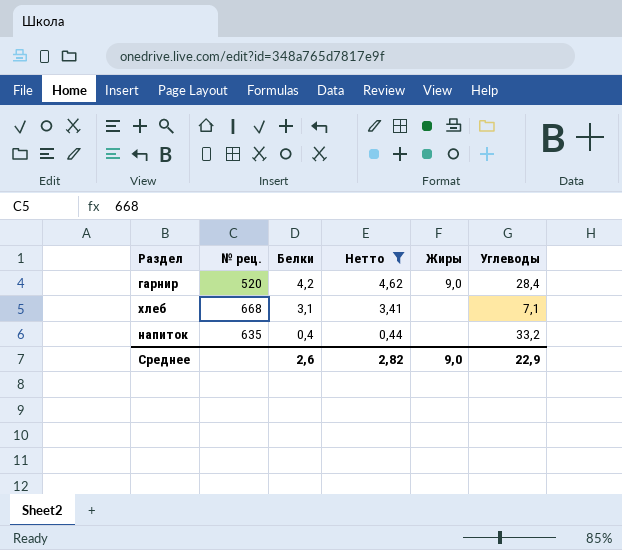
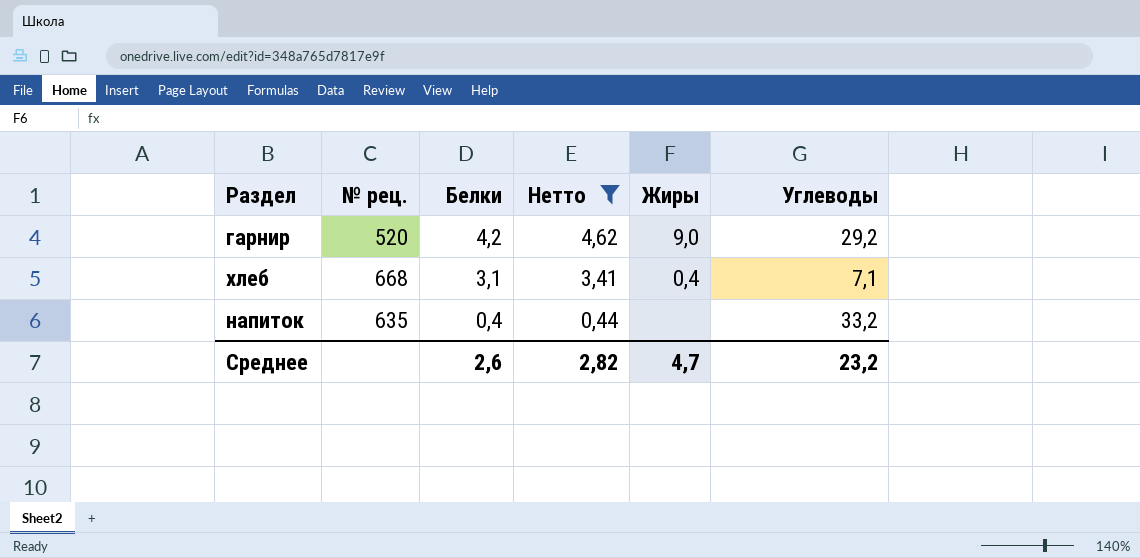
гарнир | Углеводы: 28,4 -> 29,2
хлеб | Жиры: none -> 0,4
Среднее | Жиры: 9,0 -> 4,7
Среднее | Углеводы: 22,9 -> 23,2

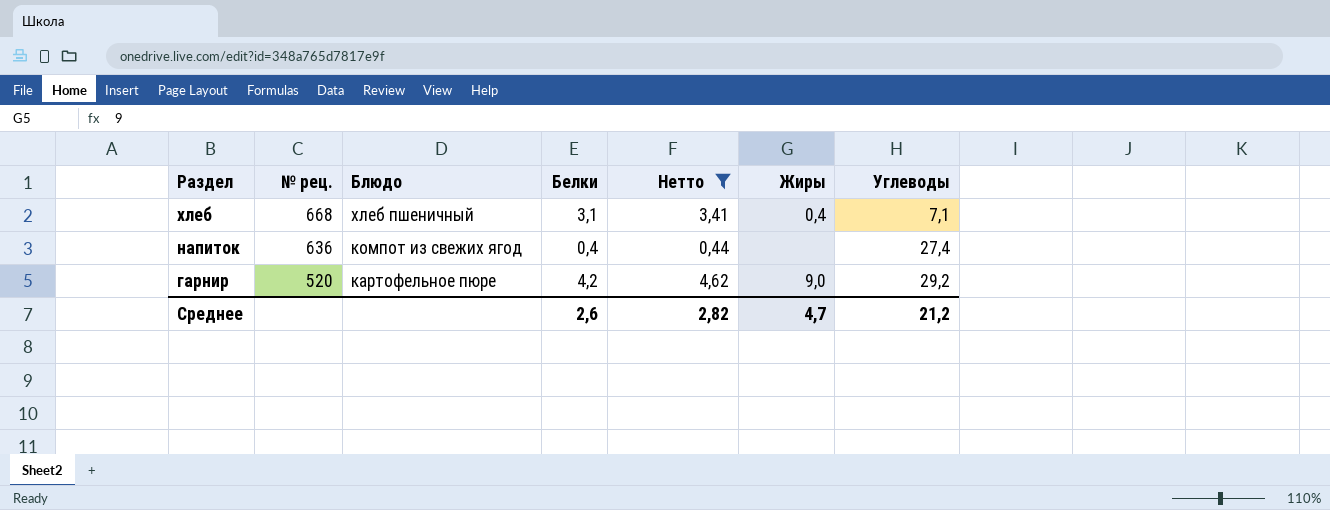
row order: Белки descending -> Раздел descending
column Блюдо | position: none -> 3
напиток | № рец.: 635 -> 636
напиток | Углеводы: 33,2 -> 27,4
Среднее | Углеводы: 23,2 -> 21,2

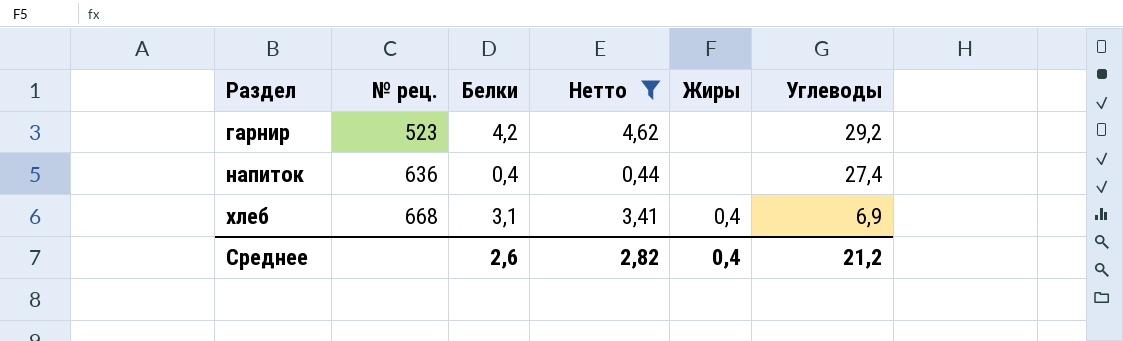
row order: Раздел descending -> Раздел ascending
column Блюдо | position: 3 -> none
гарнир | № рец.: 520 -> 523
гарнир | Жиры: 9,0 -> none
хлеб | Углеводы: 7,1 -> 6,9
Среднее | Жиры: 4,7 -> 0,4

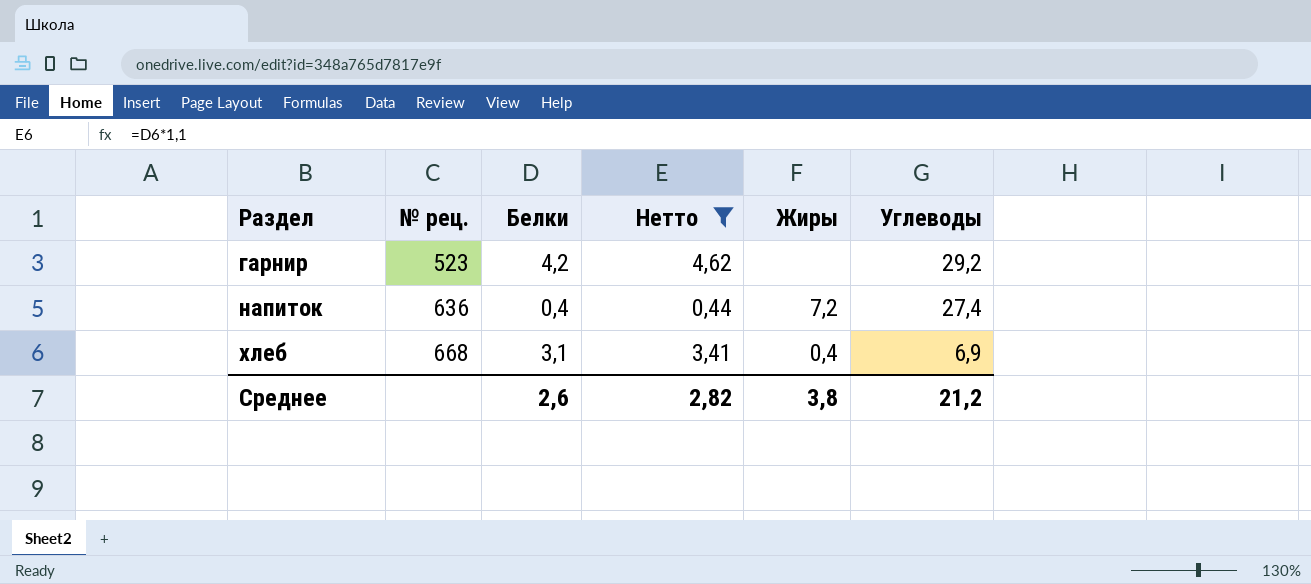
напиток | Жиры: none -> 7,2
Среднее | Жиры: 0,4 -> 3,8

